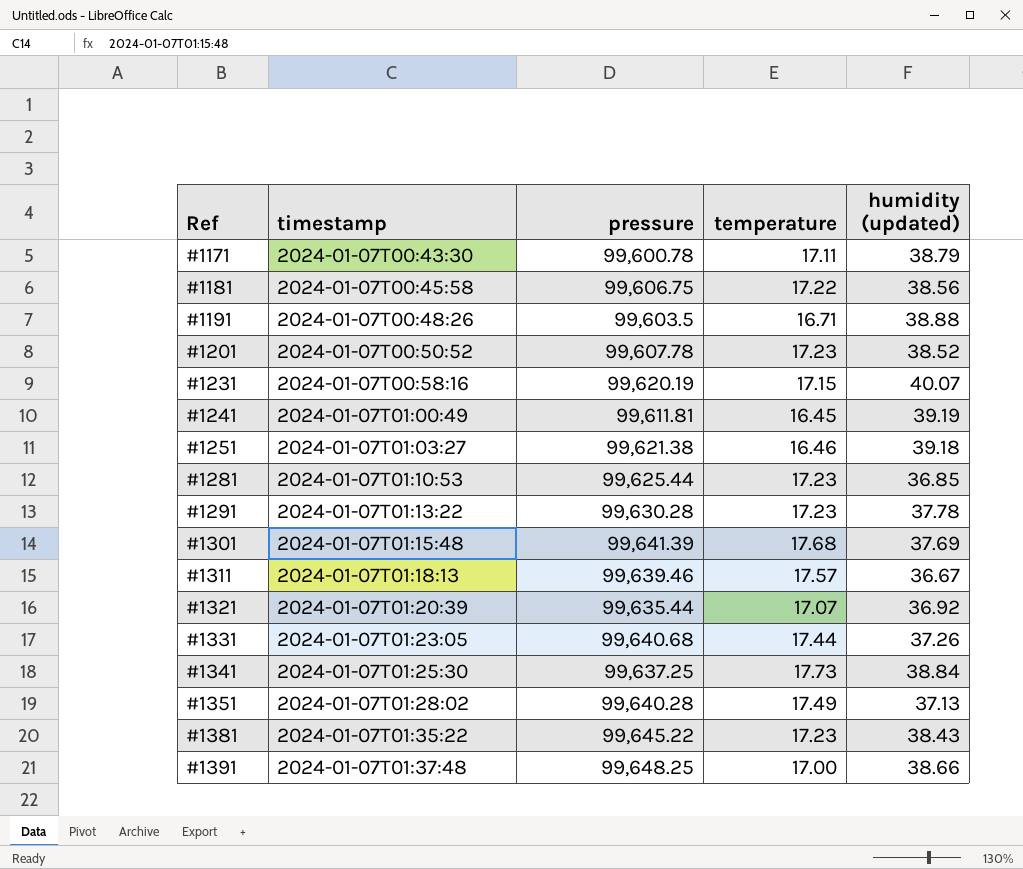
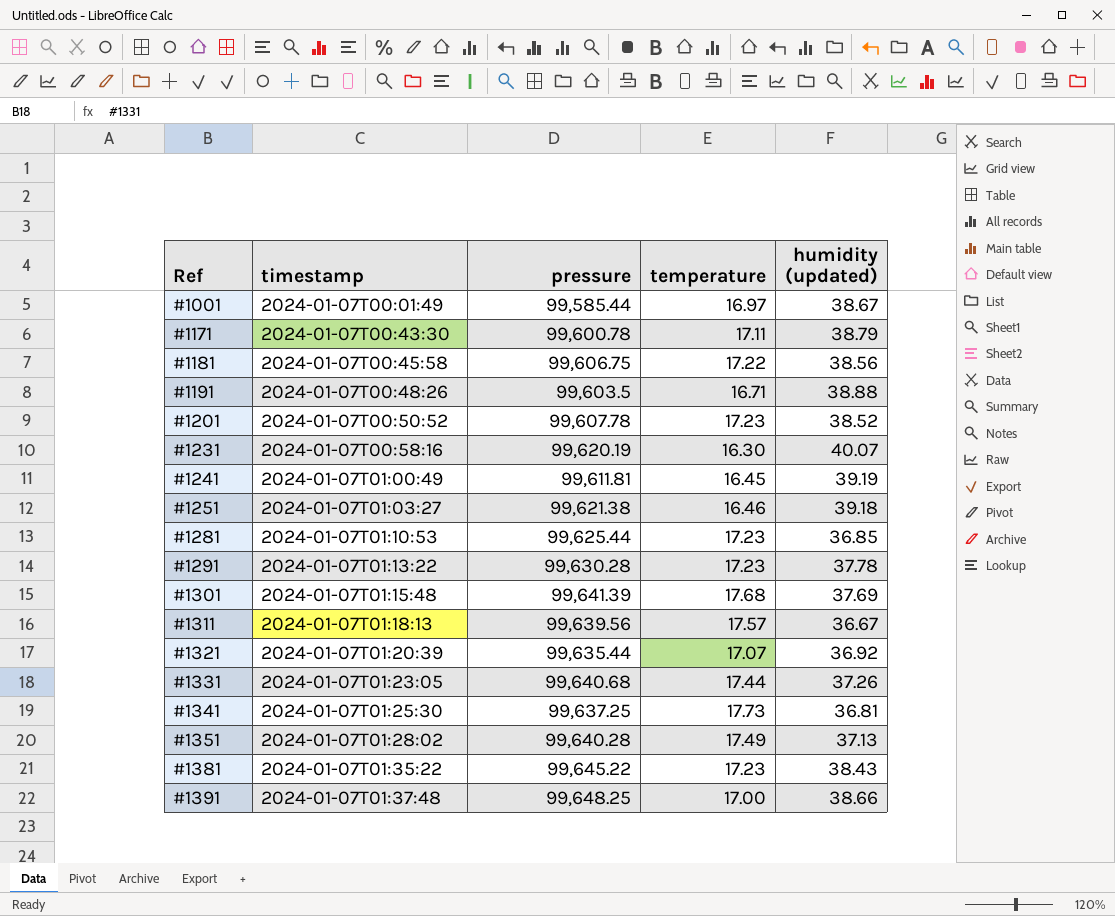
row #1001: none -> 2024-01-07T00:01:49 | 99,585.44 | 16.97 | 38.67
#1231 | temperature: 17.15 -> 16.30
#1311 | pressure: 99,639.46 -> 99,639.56
#1341 | humidity (updated): 38.84 -> 36.81

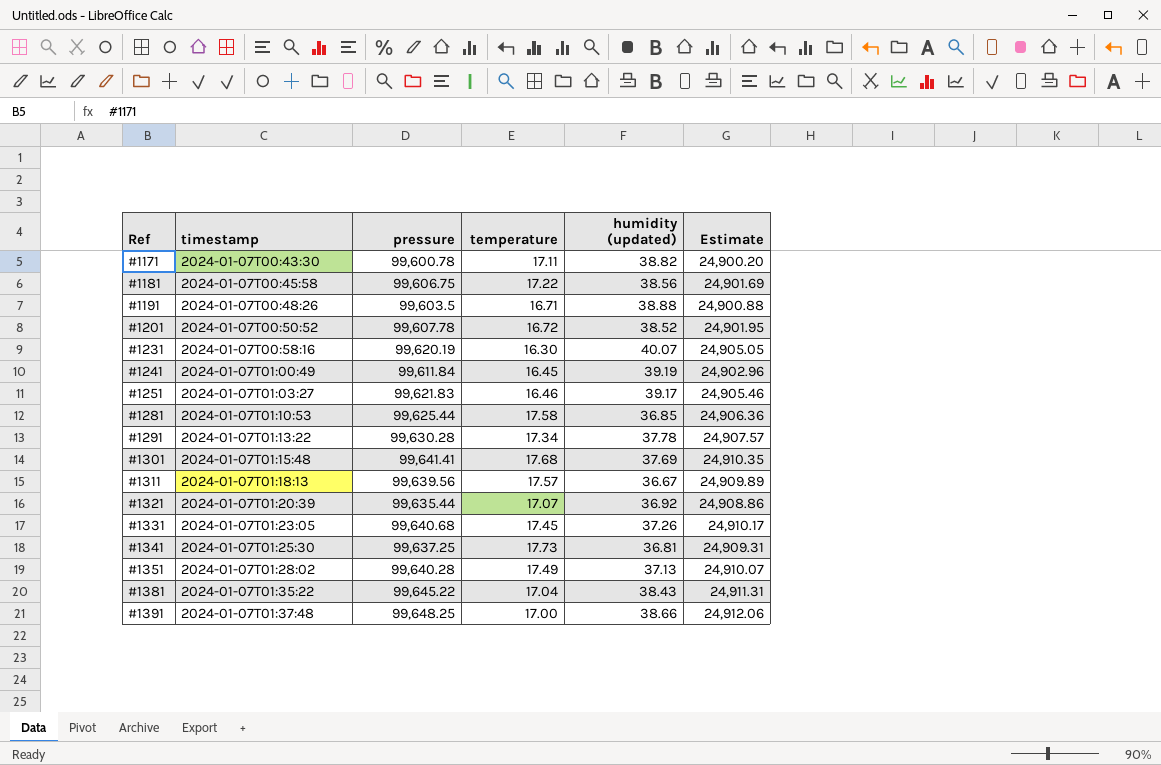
column Estimate | formula: none -> [pressure] * 0.25
row #1001: 2024-01-07T00:01:49 | 99,585.44 | 16.97 | 38.67 -> none
#1171 | humidity (updated): 38.79 -> 38.82
#1201 | temperature: 17.23 -> 16.72
#1241 | pressure: 99,611.81 -> 99,611.84
#1251 | pressure: 99,621.38 -> 99,621.83
#1251 | humidity (updated): 39.18 -> 39.17
#1281 | temperature: 17.23 -> 17.58
#1291 | temperature: 17.23 -> 17.34
#1301 | pressure: 99,641.39 -> 99,641.41
#1331 | temperature: 17.44 -> 17.45
#1381 | temperature: 17.23 -> 17.04

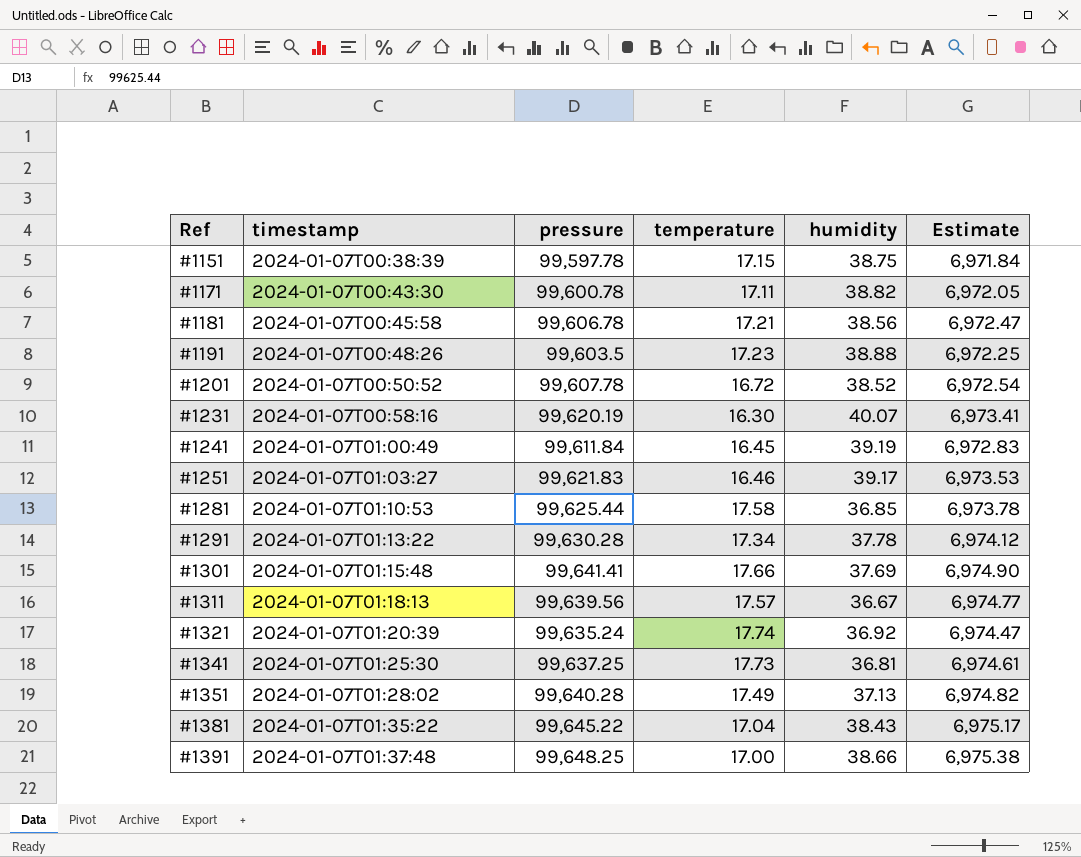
column name: humidity (updated) -> humidity
column Estimate | formula: [pressure] * 0.25 -> [pressure] * 0.07
row #1331: 2024-01-07T01:23:05 | 99,640.68 | 17.45 | 37.26 | 24,910.17 -> none
row #1151: none -> 2024-01-07T00:38:39 | 99,597.78 | 17.15 | 38.75 | 6,971.84
#1181 | pressure: 99,606.75 -> 99,606.78
#1181 | temperature: 17.22 -> 17.21
#1191 | temperature: 16.71 -> 17.23
#1301 | temperature: 17.68 -> 17.66
#1321 | pressure: 99,635.44 -> 99,635.24
#1321 | temperature: 17.07 -> 17.74

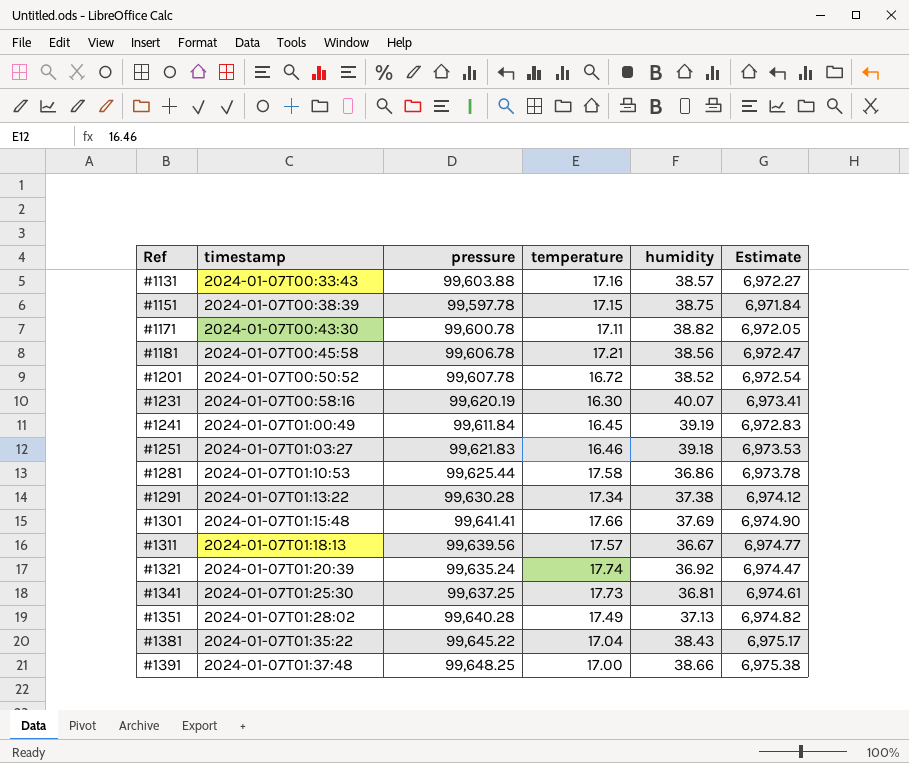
row #1191: 2024-01-07T00:48:26 | 99,603.5 | 17.23 | 38.88 | 6,972.25 -> none
row #1131: none -> 2024-01-07T00:33:43 | 99,603.88 | 17.16 | 38.57 | 6,972.27
#1251 | humidity: 39.17 -> 39.18
#1281 | humidity: 36.85 -> 36.86
#1291 | humidity: 37.78 -> 37.38

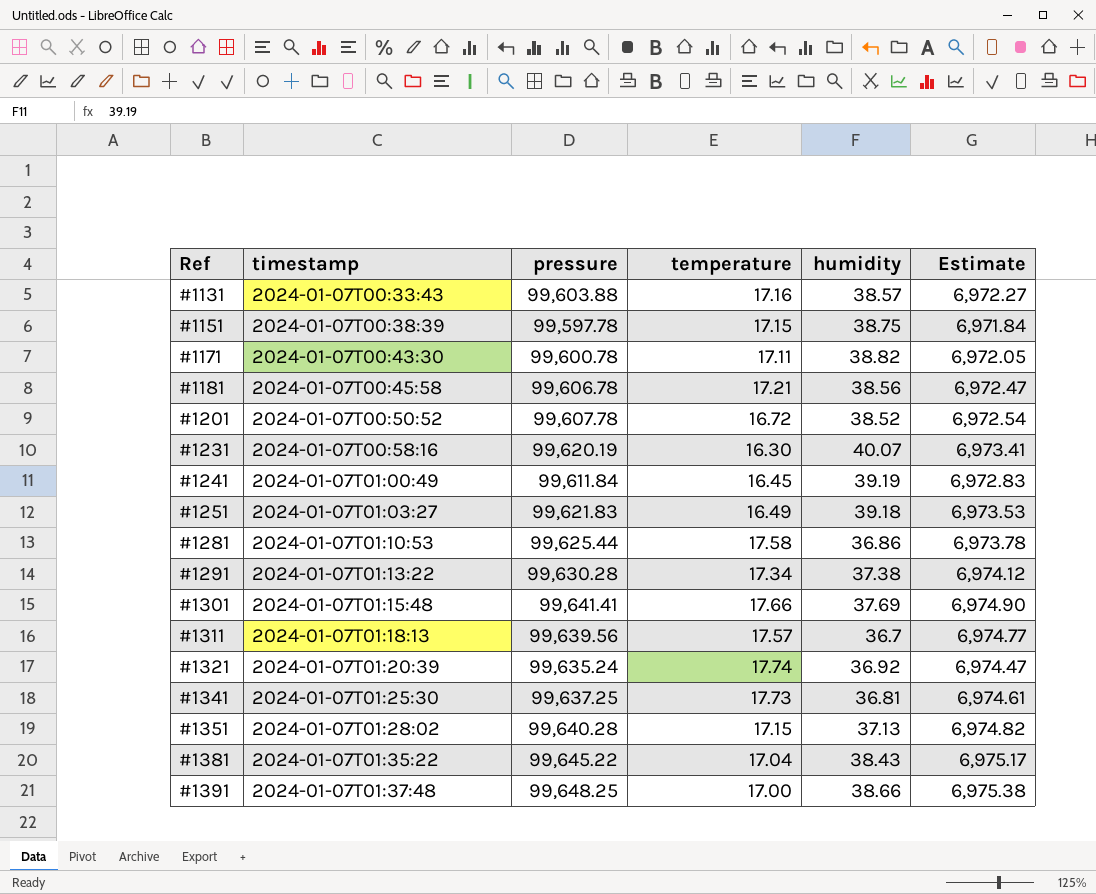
#1251 | temperature: 16.46 -> 16.49
#1311 | humidity: 36.67 -> 36.7
#1351 | temperature: 17.49 -> 17.15

